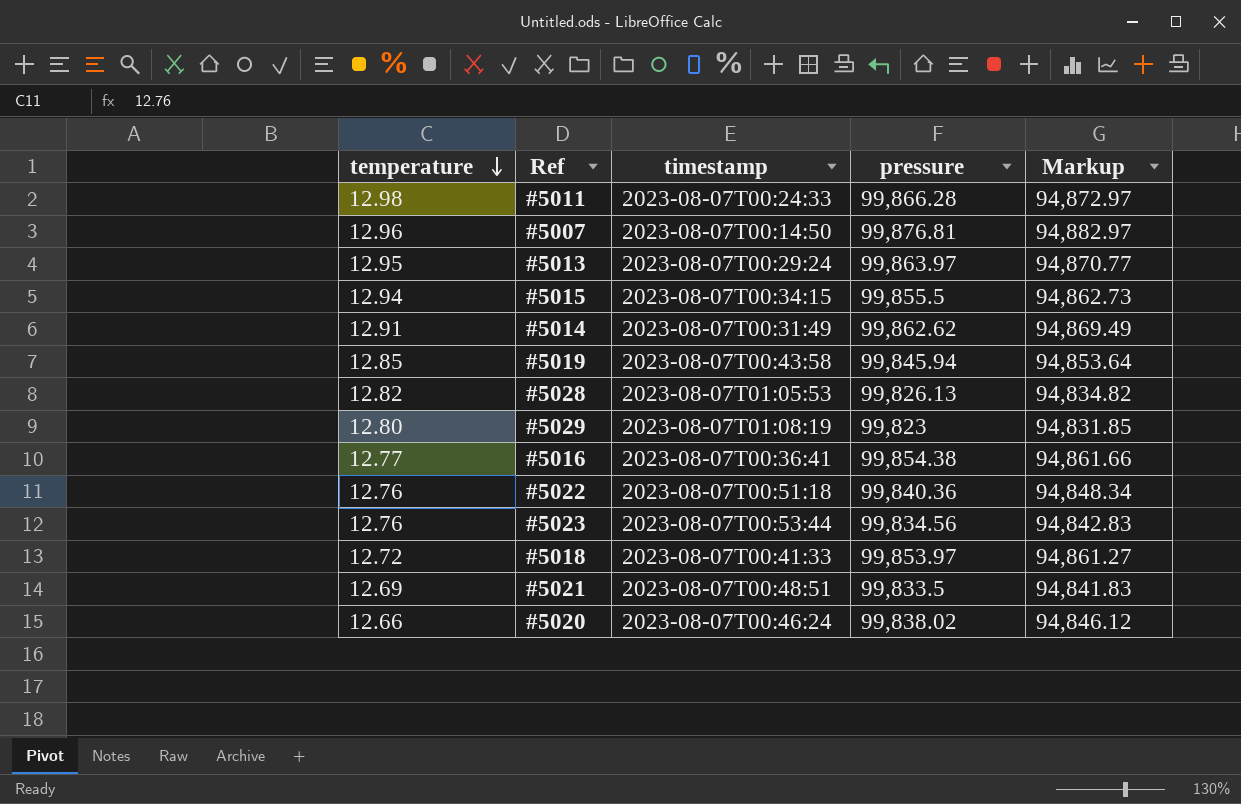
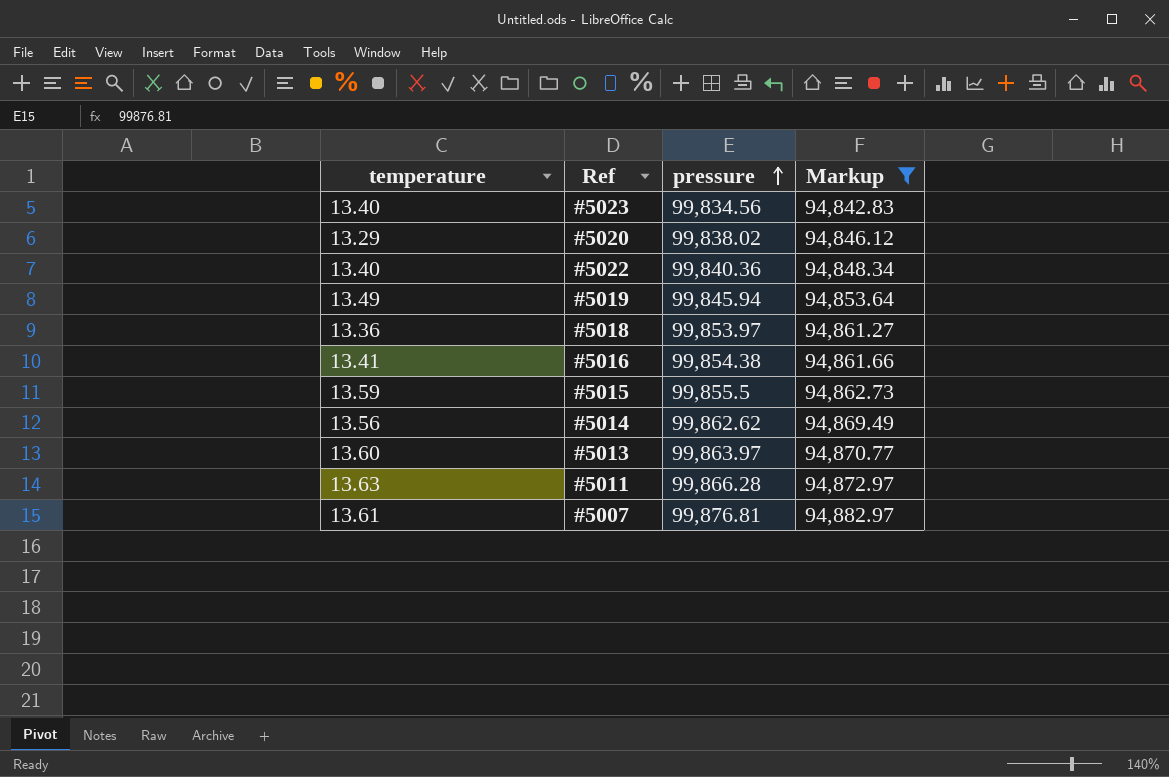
filter: none -> Markup >= 94,842.83
row order: temperature descending -> pressure ascending
column timestamp | position: 3 -> none
#5023 | temperature: 12.76 -> 13.40
#5020 | temperature: 12.66 -> 13.29
#5022 | temperature: 12.76 -> 13.40
#5019 | temperature: 12.85 -> 13.49
#5018 | temperature: 12.72 -> 13.36
#5016 | temperature: 12.77 -> 13.41
#5015 | temperature: 12.94 -> 13.59
#5014 | temperature: 12.91 -> 13.56
#5013 | temperature: 12.95 -> 13.60
#5011 | temperature: 12.98 -> 13.63
#5007 | temperature: 12.96 -> 13.61

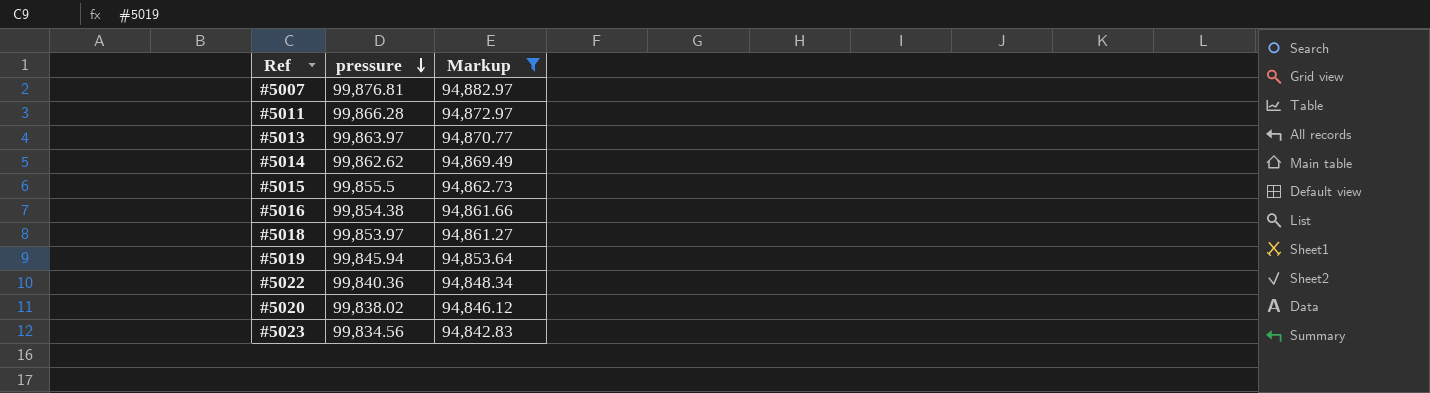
row order: pressure ascending -> pressure descending
column temperature | position: 1 -> none

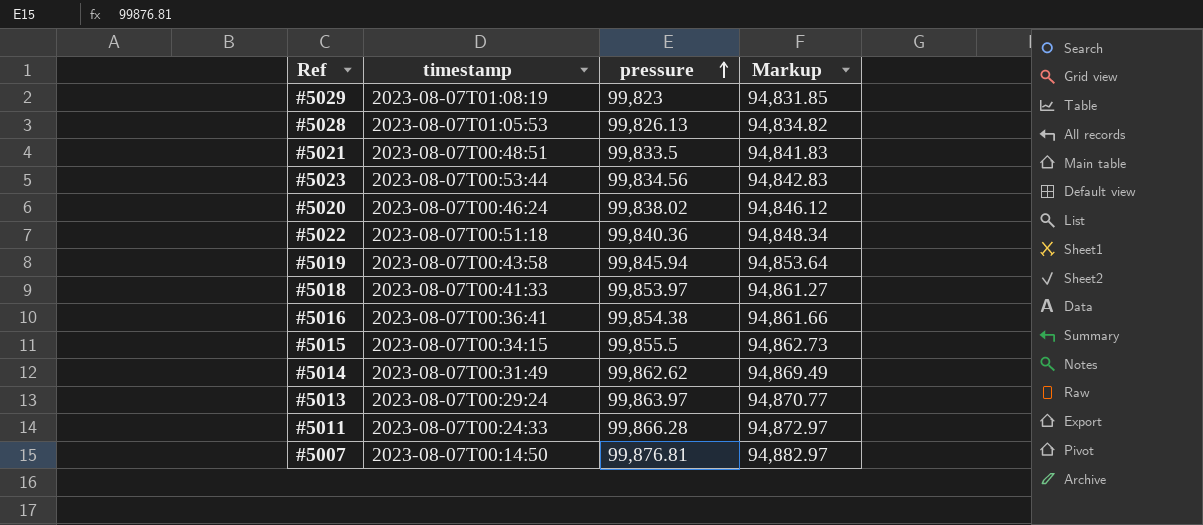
filter: Markup >= 94,842.83 -> none
row order: pressure descending -> pressure ascending
column timestamp | position: none -> 2

